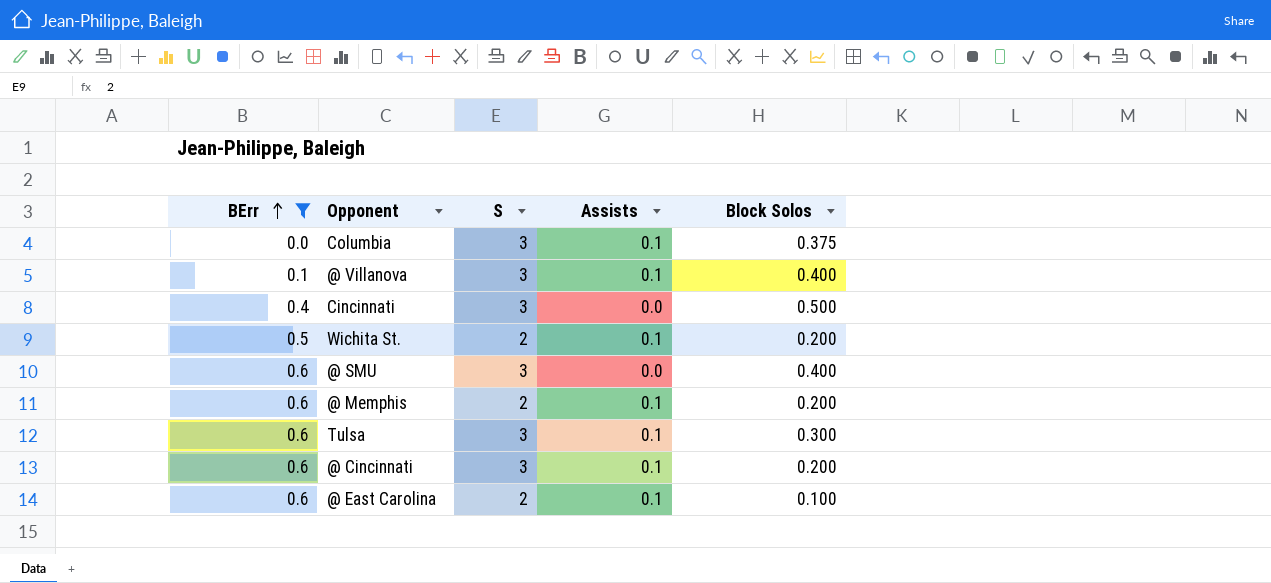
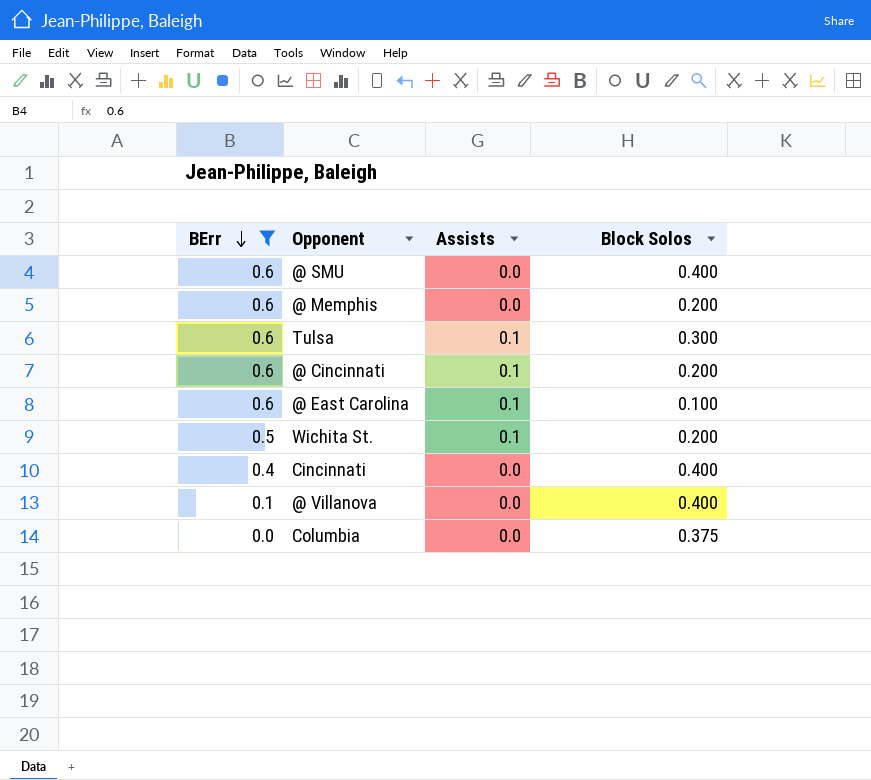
row order: BErr ascending -> BErr descending
column S | position: 3 -> none
@ Memphis | Assists: 0.1 -> 0.0
Cincinnati | Block Solos: 0.500 -> 0.400
@ Villanova | Assists: 0.1 -> 0.0
Columbia | Assists: 0.1 -> 0.0

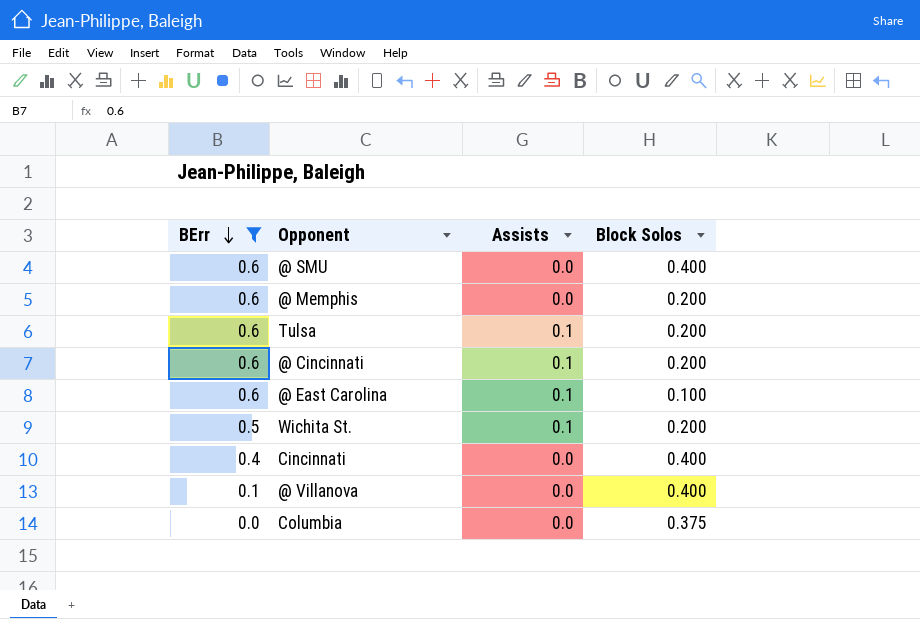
Tulsa | Block Solos: 0.300 -> 0.200

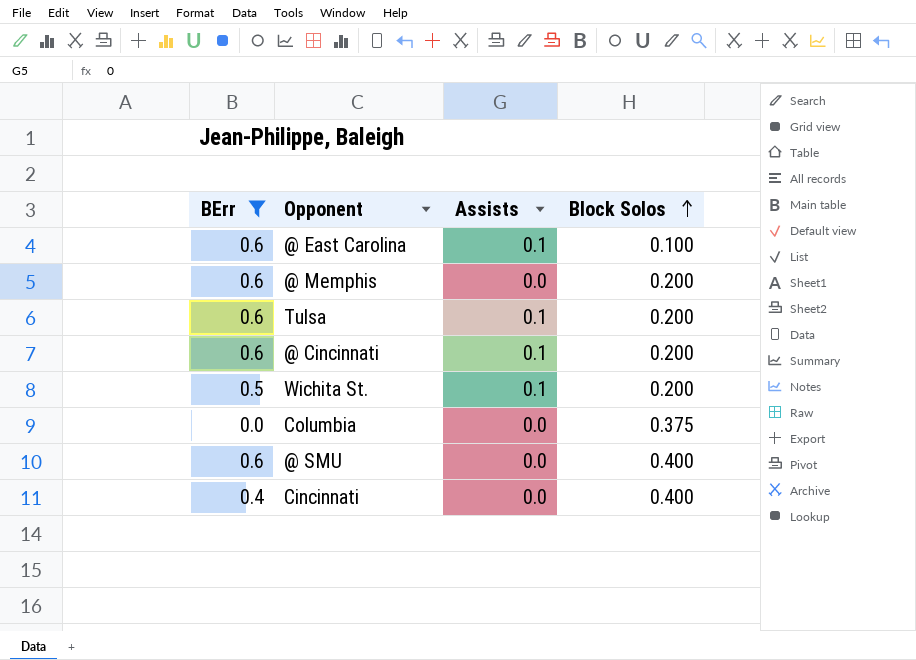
row order: BErr descending -> Block Solos ascending
row @ Villanova: 0.1 | 0.0 | 0.400 -> none

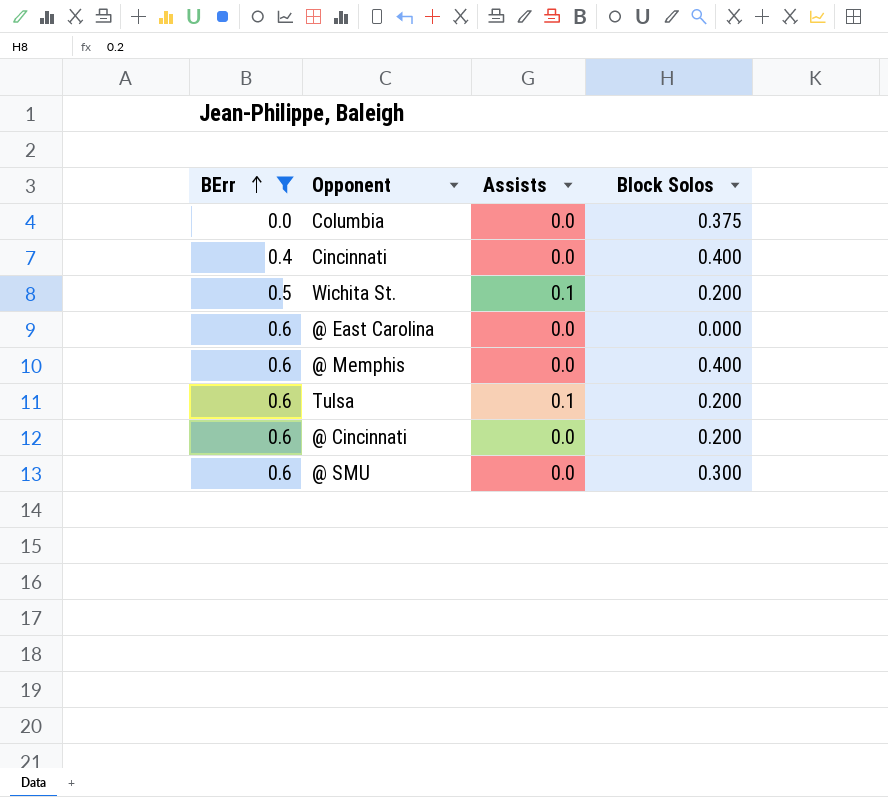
row order: Block Solos ascending -> BErr ascending
@ East Carolina | Assists: 0.1 -> 0.0
@ East Carolina | Block Solos: 0.100 -> 0.000
@ Memphis | Block Solos: 0.200 -> 0.400
@ Cincinnati | Assists: 0.1 -> 0.0
@ SMU | Block Solos: 0.400 -> 0.300

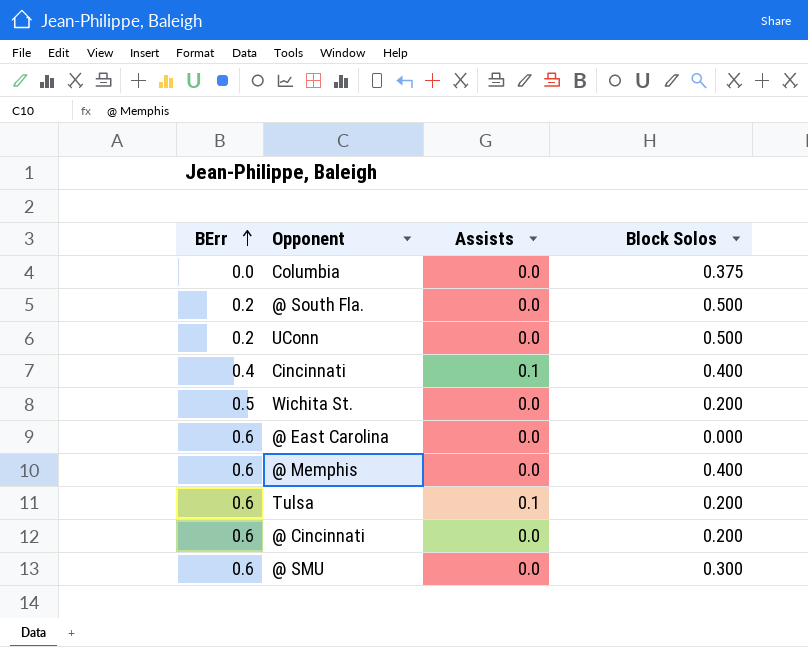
filter: BErr != 0.2 -> none
Cincinnati | Assists: 0.0 -> 0.1
Wichita St. | Assists: 0.1 -> 0.0

